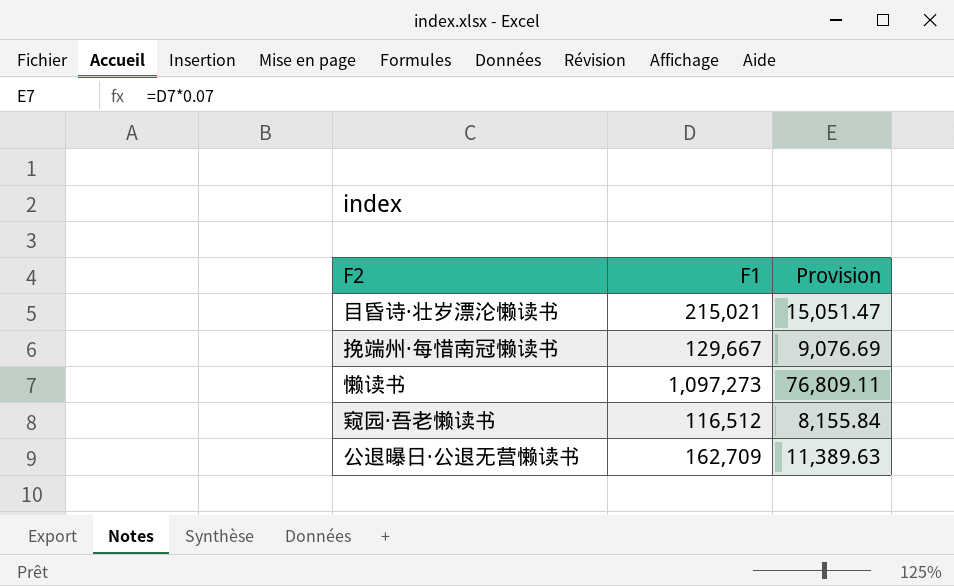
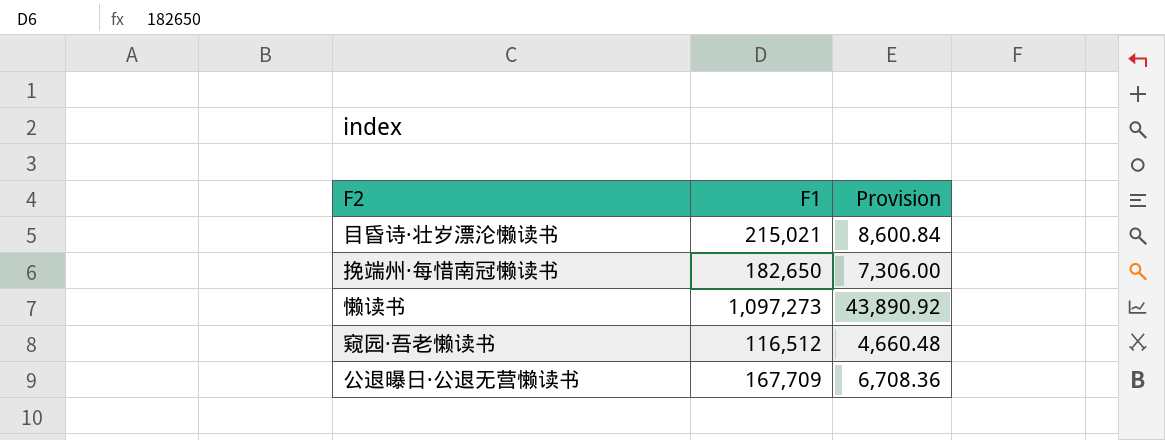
column Provision | formula: [F1] * 0.07 -> [F1] * 0.04
挽端州·每惜南冠懒读书 | F1: 129,667 -> 182,650
公退曝日·公退无营懒读书 | F1: 162,709 -> 167,709

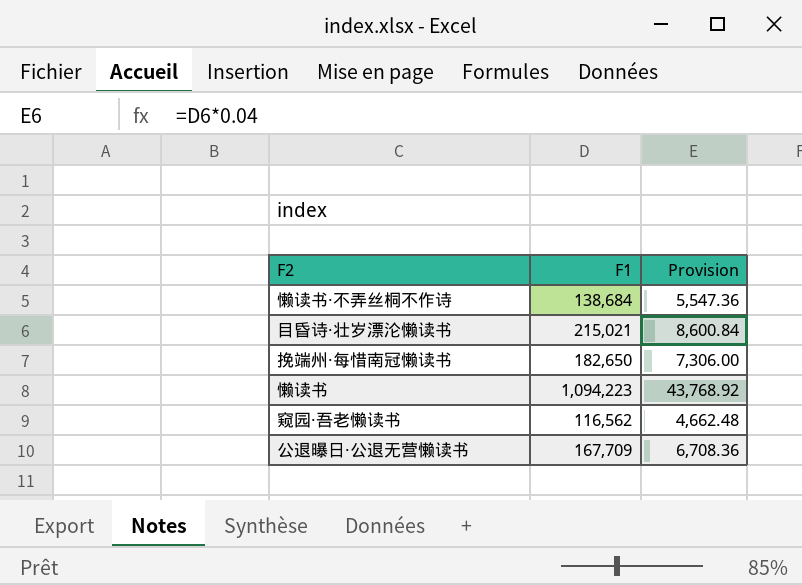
row 懒读书·不弄丝桐不作诗: none -> 138,684 | 5,547.36
懒读书 | F1: 1,097,273 -> 1,094,223
懒读书 | Provision: 43,890.92 -> 43,768.92
窥园·吾老懒读书 | F1: 116,512 -> 116,562
窥园·吾老懒读书 | Provision: 4,660.48 -> 4,662.48

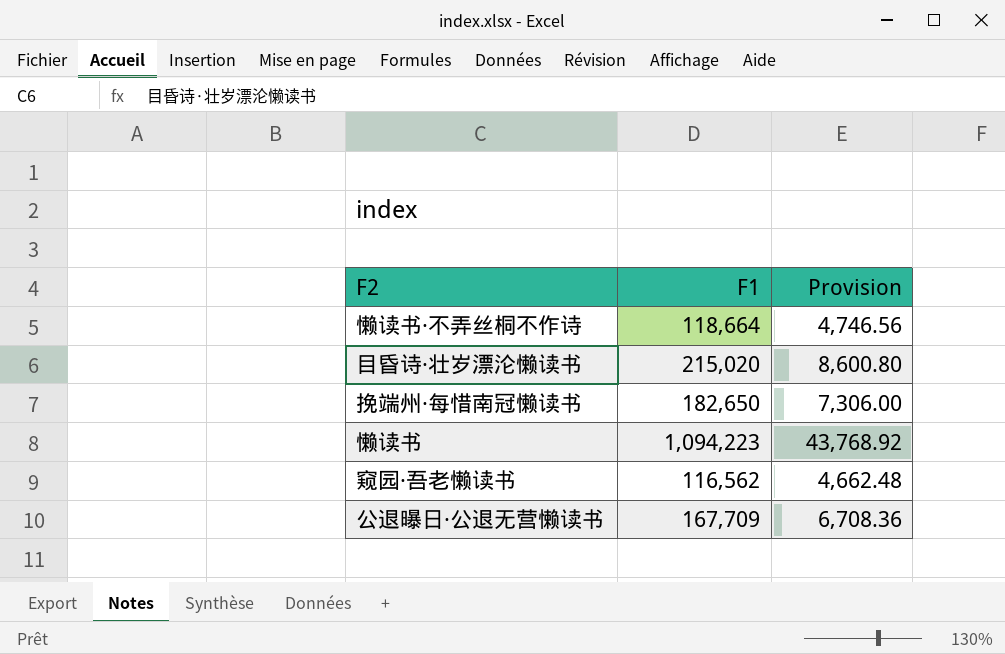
懒读书·不弄丝桐不作诗 | F1: 138,684 -> 118,664
懒读书·不弄丝桐不作诗 | Provision: 5,547.36 -> 4,746.56
目昏诗·壮岁漂沦懒读书 | F1: 215,021 -> 215,020
目昏诗·壮岁漂沦懒读书 | Provision: 8,600.84 -> 8,600.80

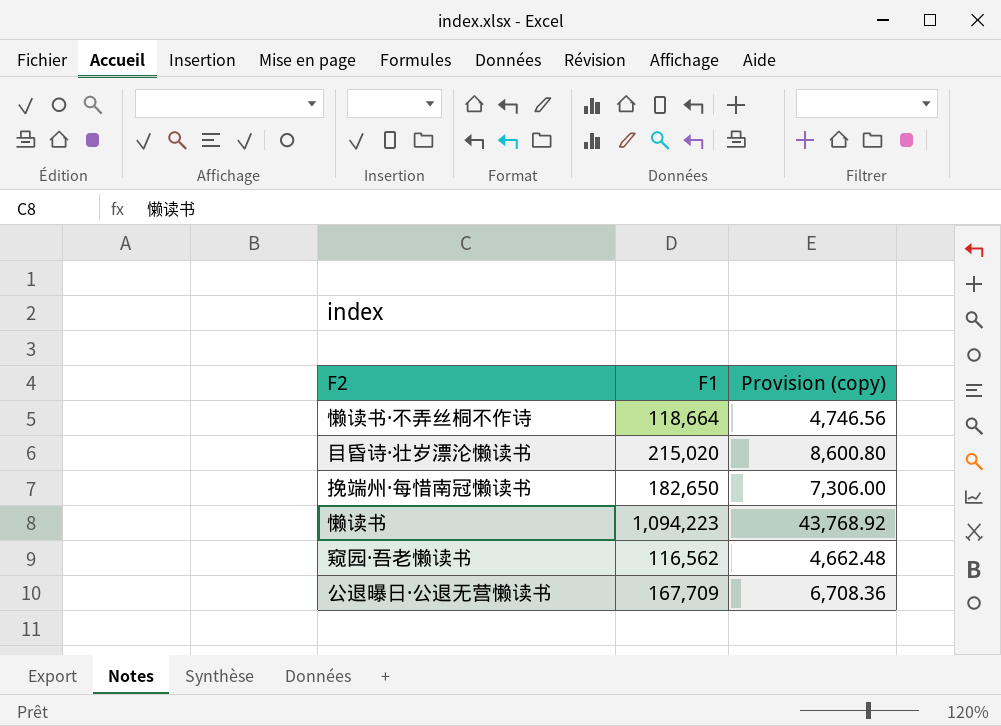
column name: Provision -> Provision (copy)

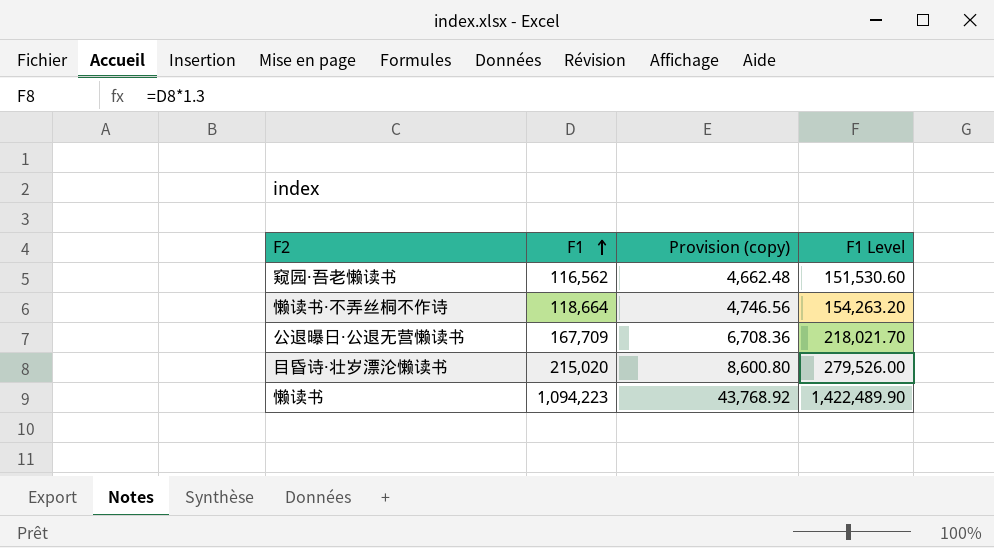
row order: none -> F1 ascending
column F1 Level | formula: none -> [F1] * 1.3
row 挽端州·每惜南冠懒读书: 182,650 | 7,306.00 -> none

